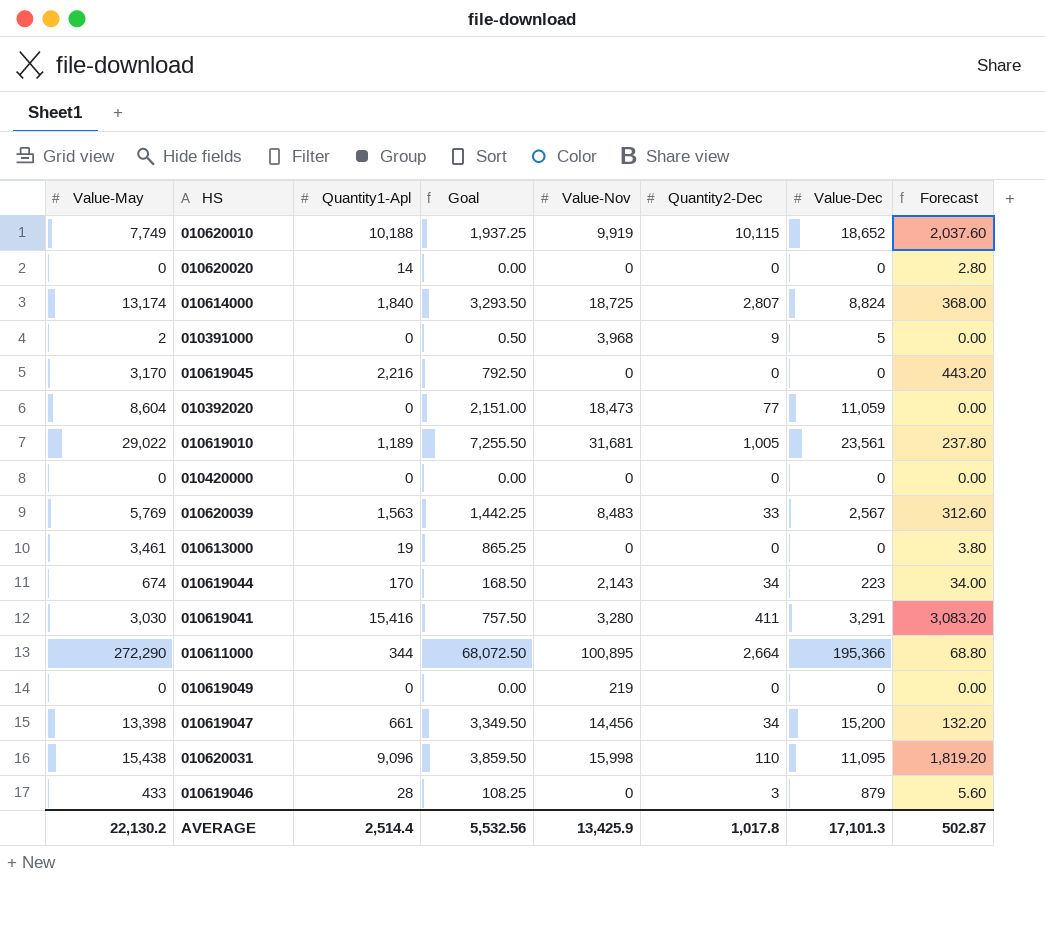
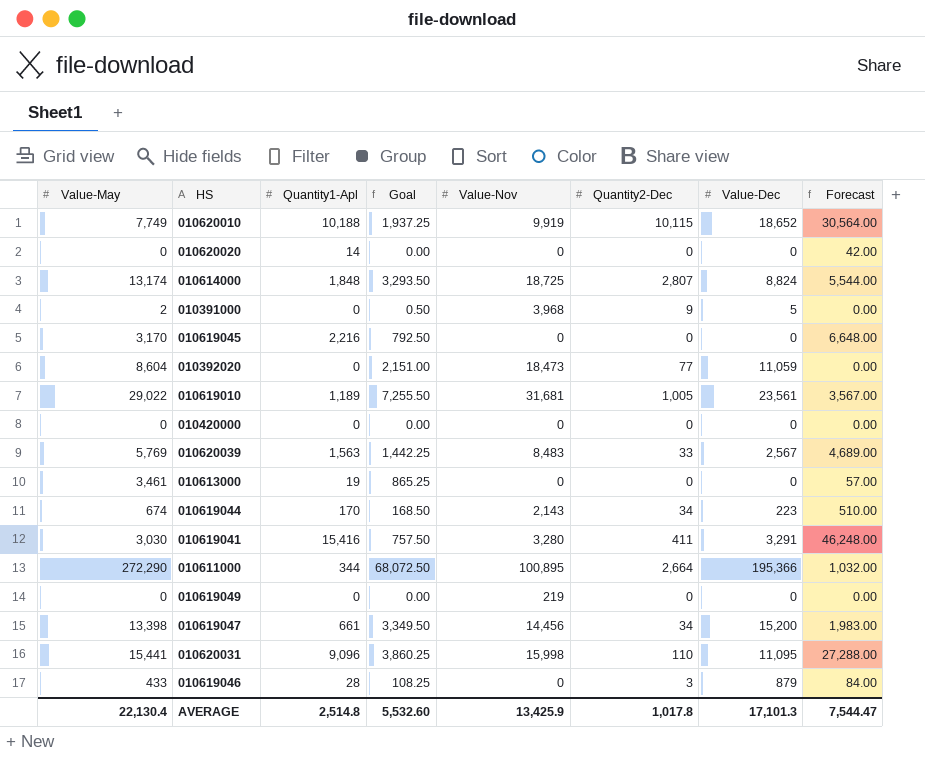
column Forecast | formula: [Quantity1-Apl] * 0.2 -> [Quantity1-Apl] * 3
010614000 | Quantity1-Apl: 1,840 -> 1,848
010620031 | Value-May: 15,438 -> 15,441
010620031 | Goal: 3,859.50 -> 3,860.25
AVERAGE | Value-May: 22,130.2 -> 22,130.4
AVERAGE | Quantity1-Apl: 2,514.4 -> 2,514.8
AVERAGE | Goal: 5,532.56 -> 5,532.60
AVERAGE | Forecast: 502.87 -> 7,544.47

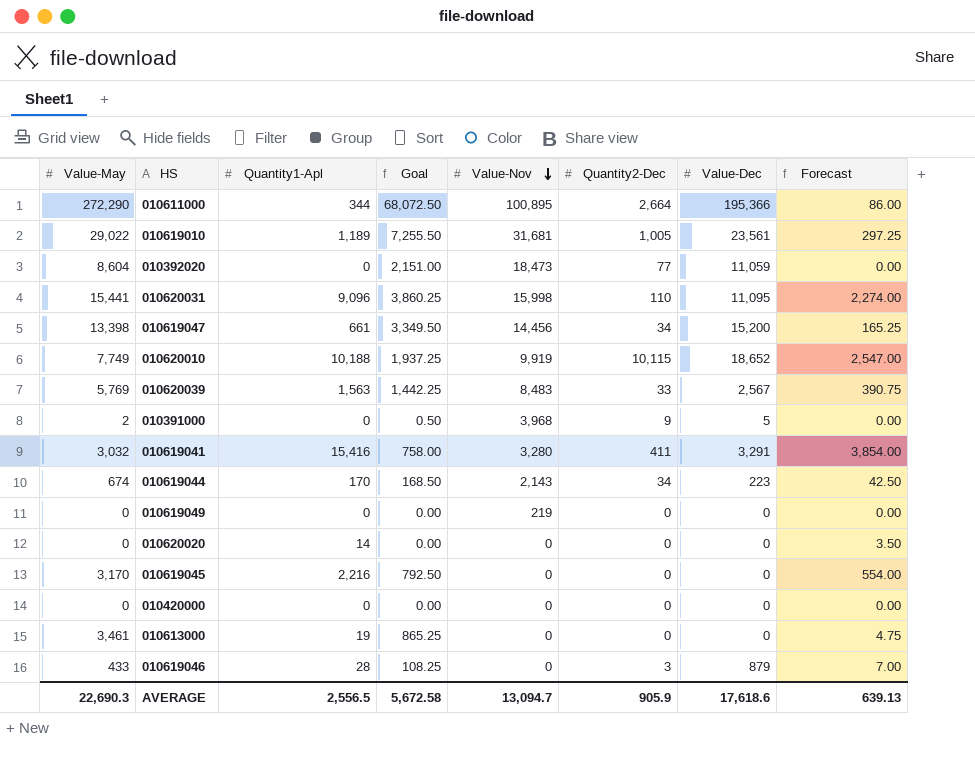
row order: none -> Value-Nov descending
column Forecast | formula: [Quantity1-Apl] * 3 -> [Quantity1-Apl] * 0.25
row 010614000: 13,174 | 1,848 | 3,293.50 | 18,725 | 2,807 | 8,824 | 5,544.00 -> none
010619041 | Value-May: 3,030 -> 3,032
010619041 | Goal: 757.50 -> 758.00
AVERAGE | Value-May: 22,130.4 -> 22,690.3
AVERAGE | Quantity1-Apl: 2,514.8 -> 2,556.5
AVERAGE | Goal: 5,532.60 -> 5,672.58
AVERAGE | Value-Nov: 13,425.9 -> 13,094.7
AVERAGE | Quantity2-Dec: 1,017.8 -> 905.9
AVERAGE | Value-Dec: 17,101.3 -> 17,618.6
AVERAGE | Forecast: 7,544.47 -> 639.13

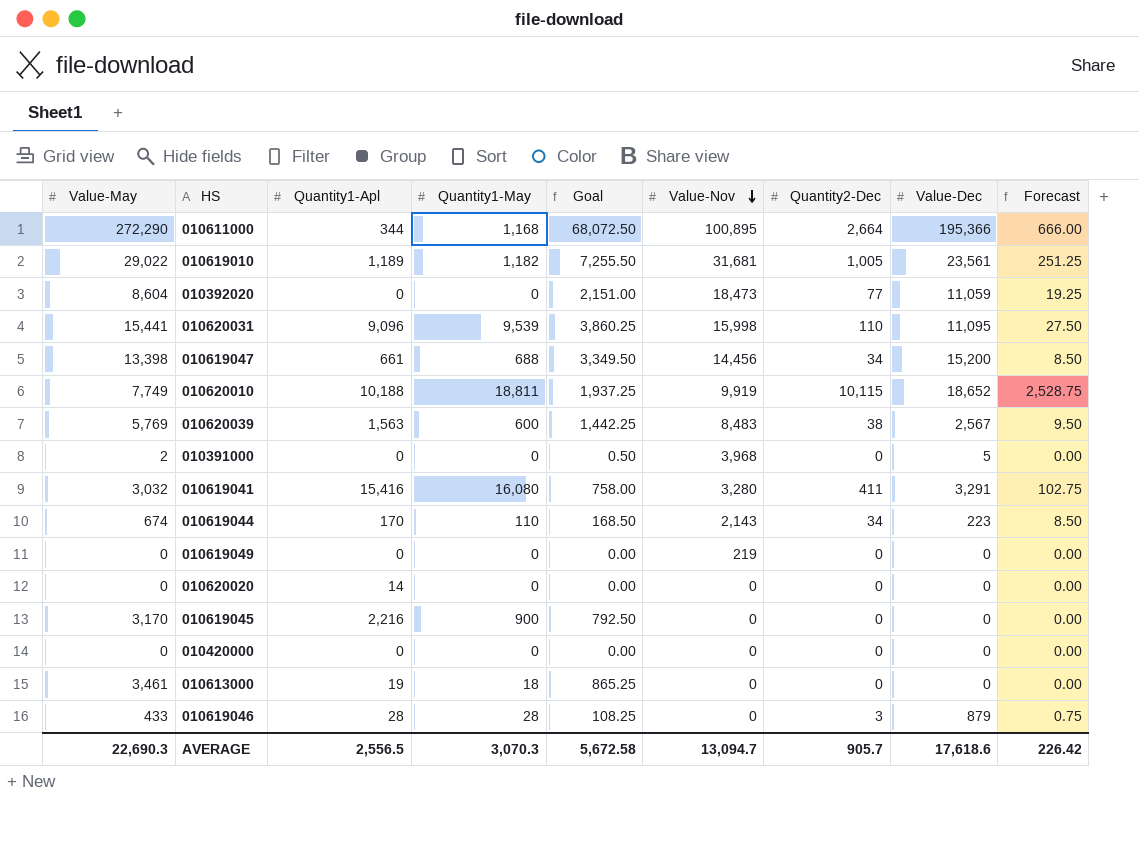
column Quantity1-May | position: none -> 4
column Forecast | formula: [Quantity1-Apl] * 0.25 -> [Quantity2-Dec] * 0.25
010620039 | Quantity2-Dec: 33 -> 38
010391000 | Quantity2-Dec: 9 -> 0
AVERAGE | Quantity2-Dec: 905.9 -> 905.7
AVERAGE | Forecast: 639.13 -> 226.42

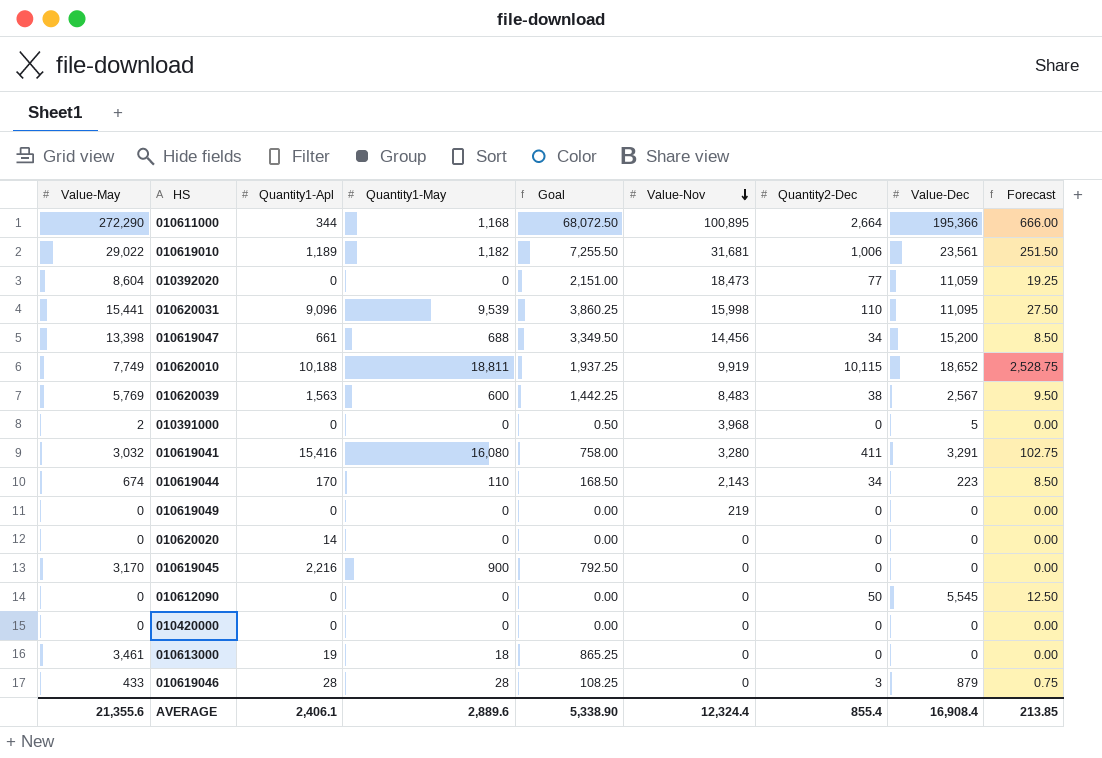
010619010 | Quantity2-Dec: 1,005 -> 1,006
010619010 | Forecast: 251.25 -> 251.50
row 010612090: none -> 0 | 0 | 0 | 0.00 | 0 | 50 | 5,545 | 12.50
AVERAGE | Value-May: 22,690.3 -> 21,355.6
AVERAGE | Quantity1-Apl: 2,556.5 -> 2,406.1
AVERAGE | Quantity1-May: 3,070.3 -> 2,889.6
AVERAGE | Goal: 5,672.58 -> 5,338.90
AVERAGE | Value-Nov: 13,094.7 -> 12,324.4
AVERAGE | Quantity2-Dec: 905.7 -> 855.4
AVERAGE | Value-Dec: 17,618.6 -> 16,908.4
AVERAGE | Forecast: 226.42 -> 213.85

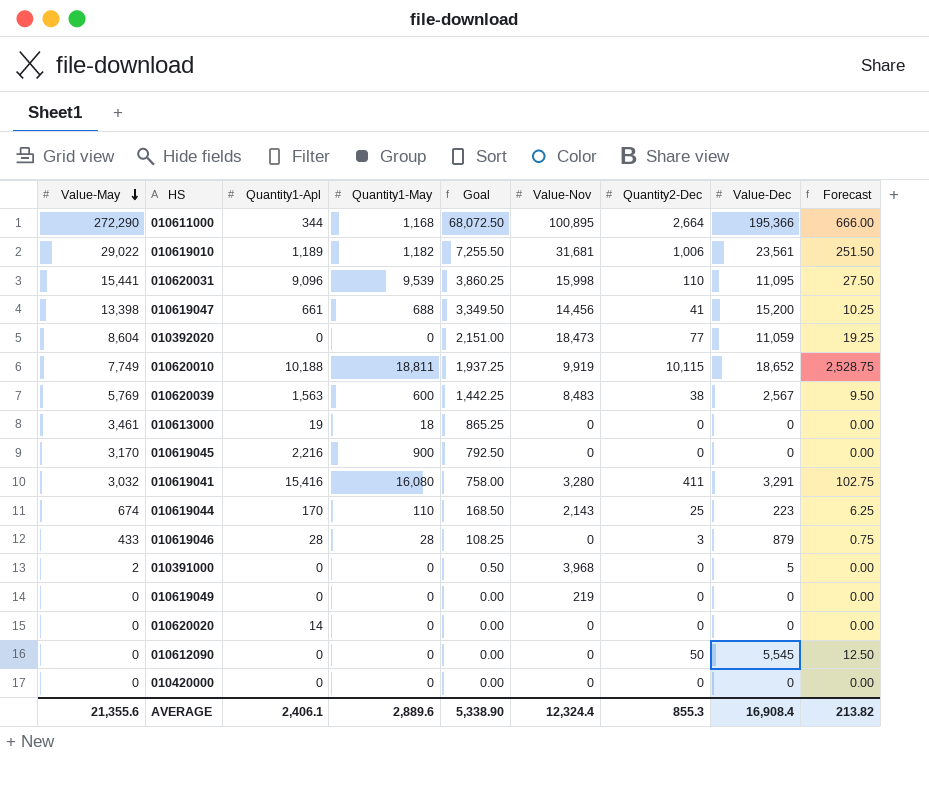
row order: Value-Nov descending -> Value-May descending
010619047 | Quantity2-Dec: 34 -> 41
010619047 | Forecast: 8.50 -> 10.25
010619044 | Quantity2-Dec: 34 -> 25
010619044 | Forecast: 8.50 -> 6.25
AVERAGE | Quantity2-Dec: 855.4 -> 855.3
AVERAGE | Forecast: 213.85 -> 213.82

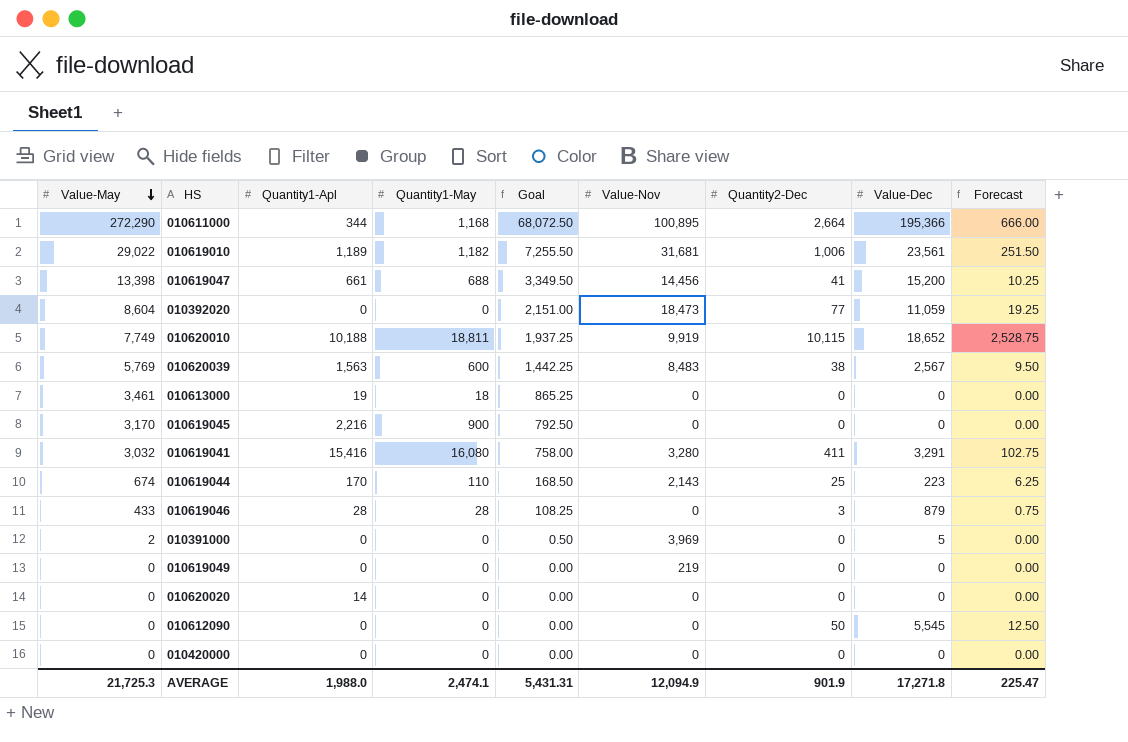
row 010620031: 15,441 | 9,096 | 9,539 | 3,860.25 | 15,998 | 110 | 11,095 | 27.50 -> none
010391000 | Value-Nov: 3,968 -> 3,969
AVERAGE | Value-May: 21,355.6 -> 21,725.3
AVERAGE | Quantity1-Apl: 2,406.1 -> 1,988.0
AVERAGE | Quantity1-May: 2,889.6 -> 2,474.1
AVERAGE | Goal: 5,338.90 -> 5,431.31
AVERAGE | Value-Nov: 12,324.4 -> 12,094.9
AVERAGE | Quantity2-Dec: 855.3 -> 901.9
AVERAGE | Value-Dec: 16,908.4 -> 17,271.8
AVERAGE | Forecast: 213.82 -> 225.47

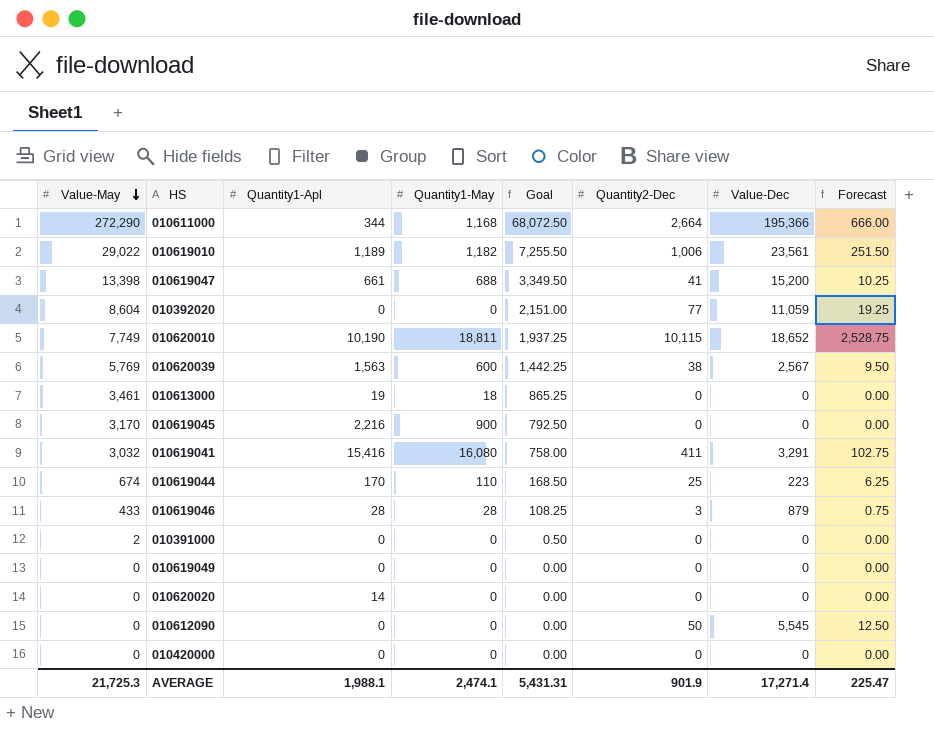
column Value-Nov | position: 6 -> none
010620010 | Quantity1-Apl: 10,188 -> 10,190
010391000 | Value-Dec: 5 -> 0
AVERAGE | Quantity1-Apl: 1,988.0 -> 1,988.1
AVERAGE | Value-Dec: 17,271.8 -> 17,271.4

